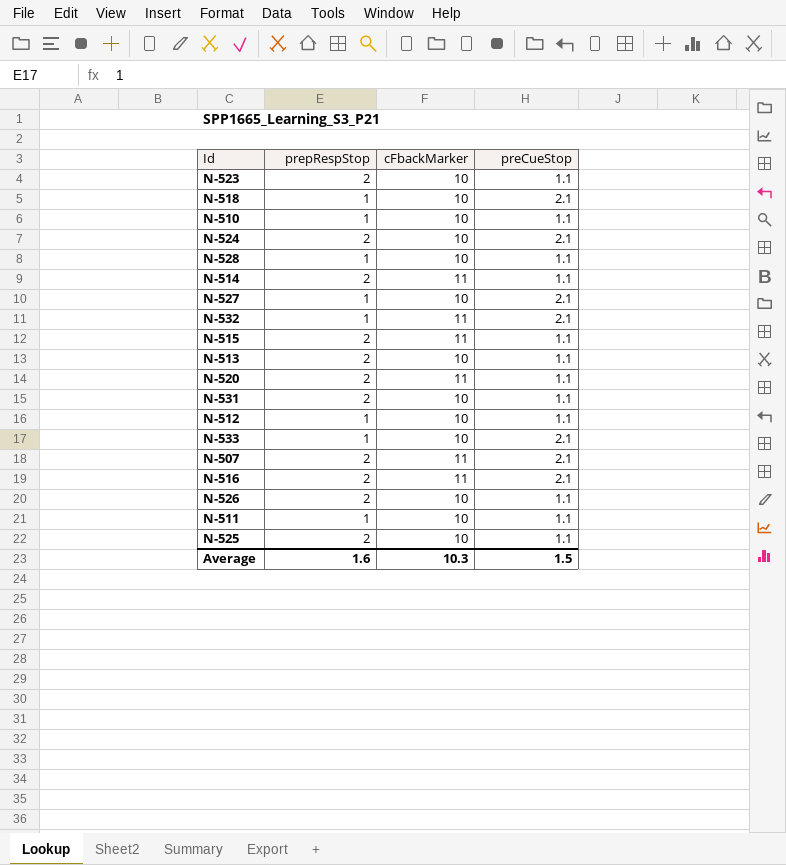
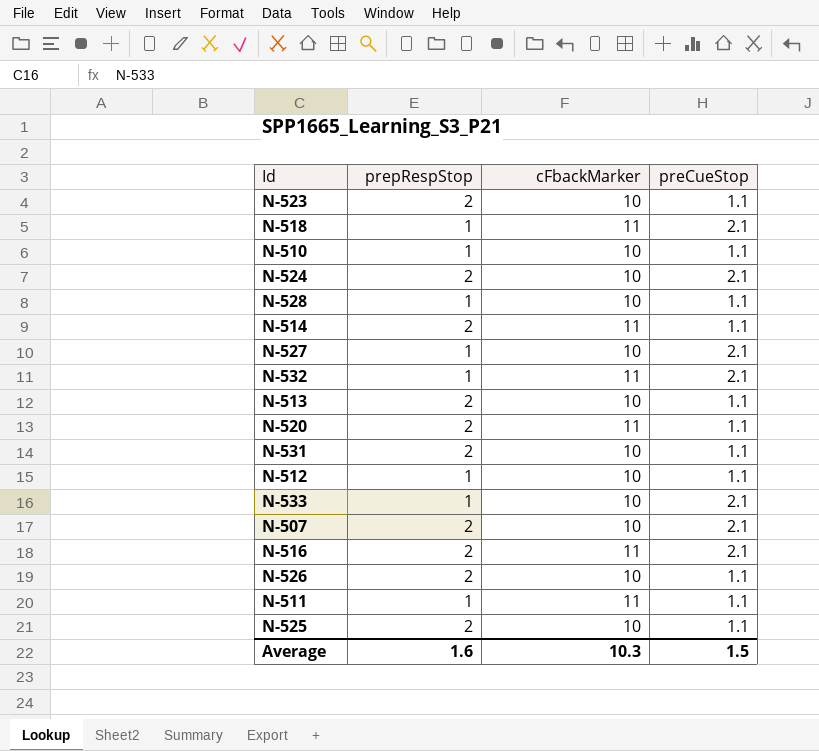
row N-515: 2 | 11 | 1.1 -> none
N-518 | cFbackMarker: 10 -> 11
N-507 | cFbackMarker: 11 -> 10
N-511 | cFbackMarker: 10 -> 11

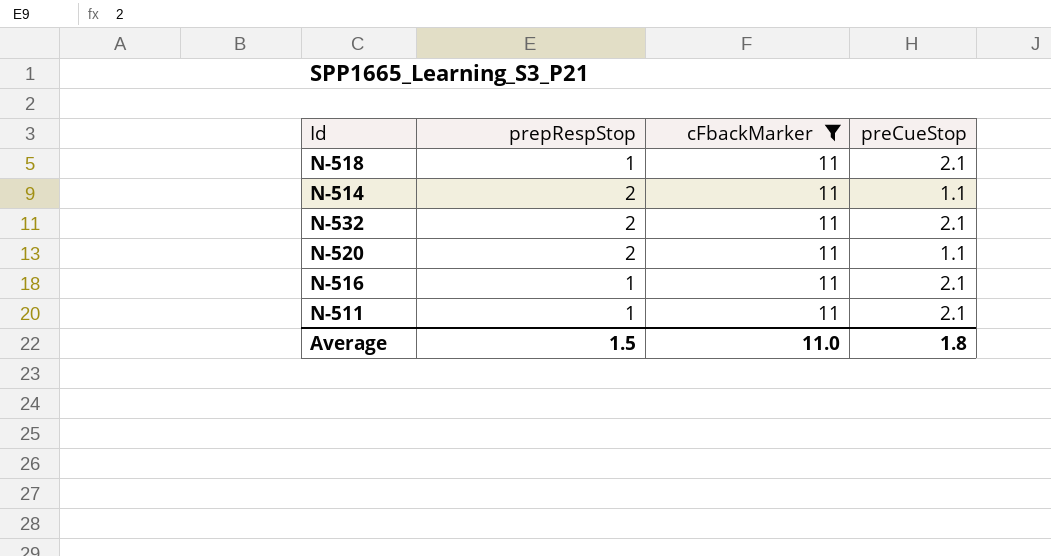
filter: none -> cFbackMarker = 11
N-532 | prepRespStop: 1 -> 2
N-516 | prepRespStop: 2 -> 1
N-511 | preCueStop: 1.1 -> 2.1
Average | prepRespStop: 1.6 -> 1.5
Average | cFbackMarker: 10.3 -> 11.0
Average | preCueStop: 1.5 -> 1.8

